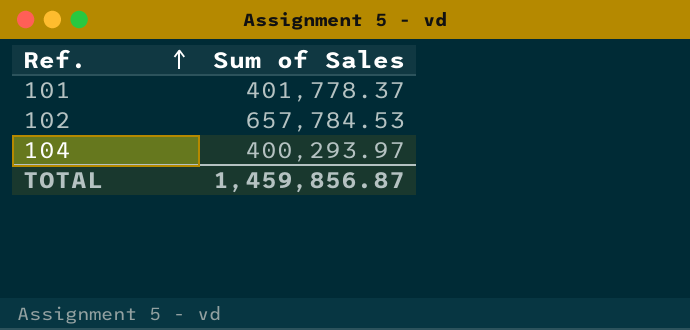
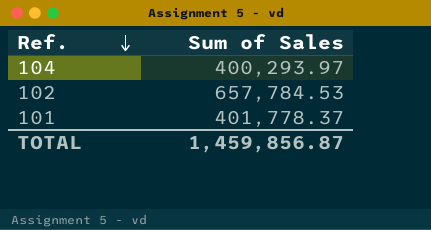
row order: Ref. ascending -> Ref. descending

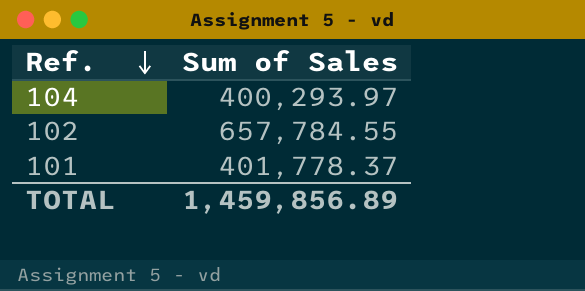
102 | Sum of Sales: 657,784.53 -> 657,784.55
TOTAL | Sum of Sales: 1,459,856.87 -> 1,459,856.89

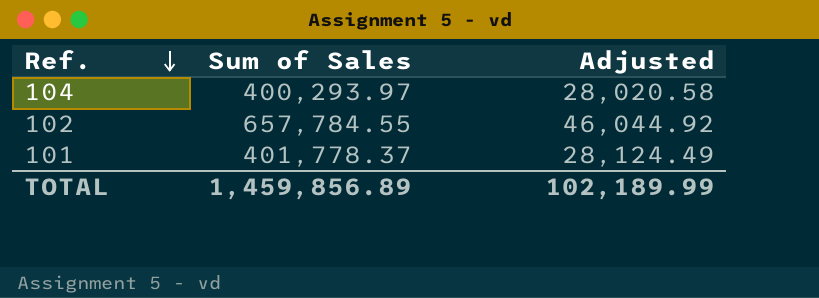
column Adjusted | formula: none -> [Sum of Sales] * 0.07

